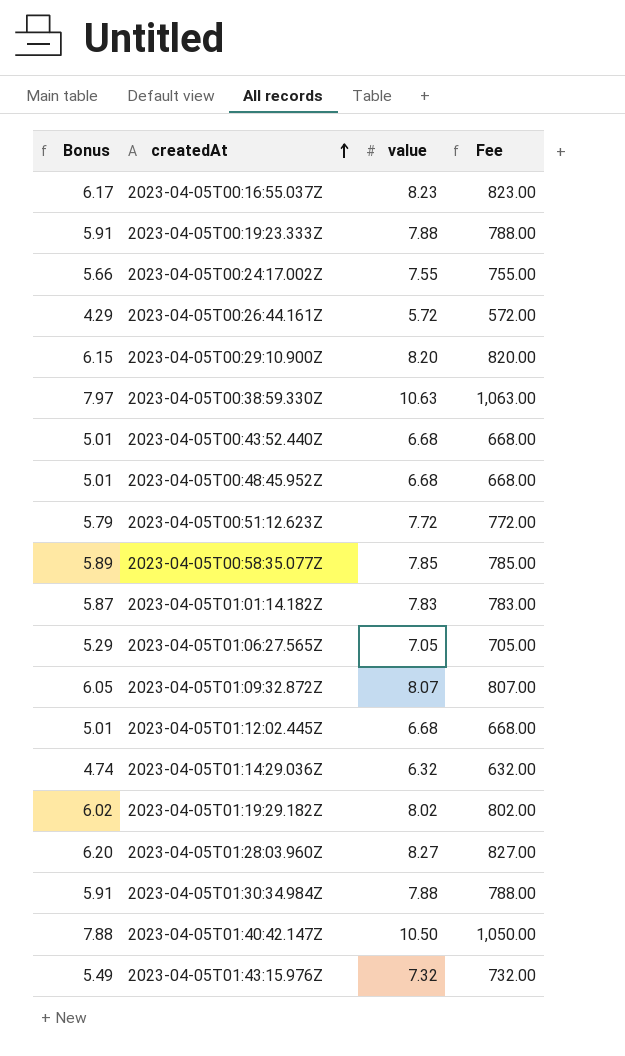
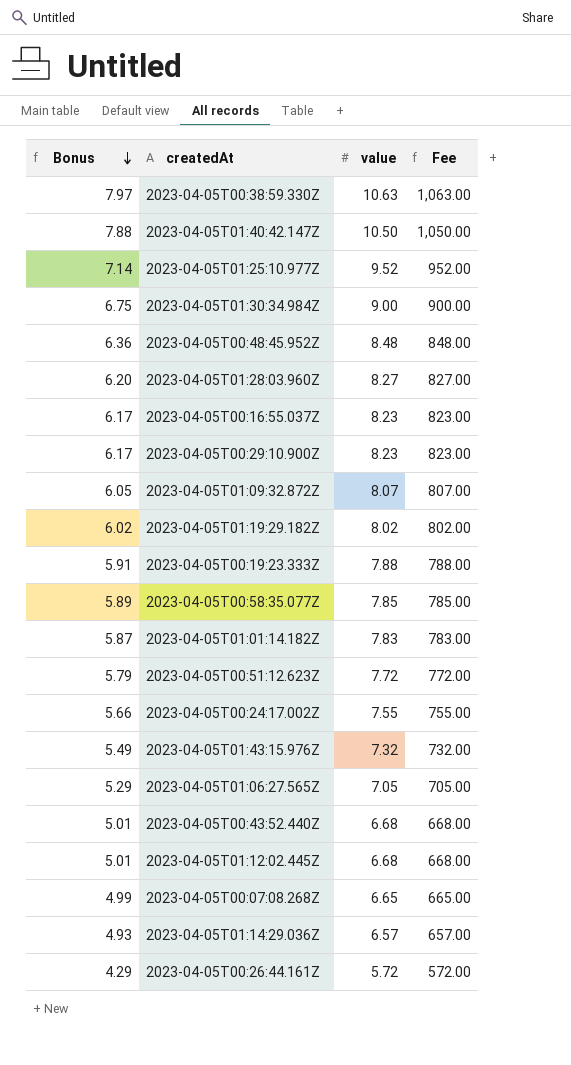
row order: createdAt ascending -> Bonus descending
row 2023-04-05T01:25:10.977Z: none -> 7.14 | 9.52 | 952.00
2023-04-05T01:30:34.984Z | Bonus: 5.91 -> 6.75
2023-04-05T01:30:34.984Z | value: 7.88 -> 9.00
2023-04-05T01:30:34.984Z | Fee: 788.00 -> 900.00
2023-04-05T00:48:45.952Z | Bonus: 5.01 -> 6.36
2023-04-05T00:48:45.952Z | value: 6.68 -> 8.48
2023-04-05T00:48:45.952Z | Fee: 668.00 -> 848.00
2023-04-05T00:29:10.900Z | Bonus: 6.15 -> 6.17
2023-04-05T00:29:10.900Z | value: 8.20 -> 8.23
2023-04-05T00:29:10.900Z | Fee: 820.00 -> 823.00
row 2023-04-05T00:07:08.268Z: none -> 4.99 | 6.65 | 665.00
2023-04-05T01:14:29.036Z | Bonus: 4.74 -> 4.93
2023-04-05T01:14:29.036Z | value: 6.32 -> 6.57
2023-04-05T01:14:29.036Z | Fee: 632.00 -> 657.00

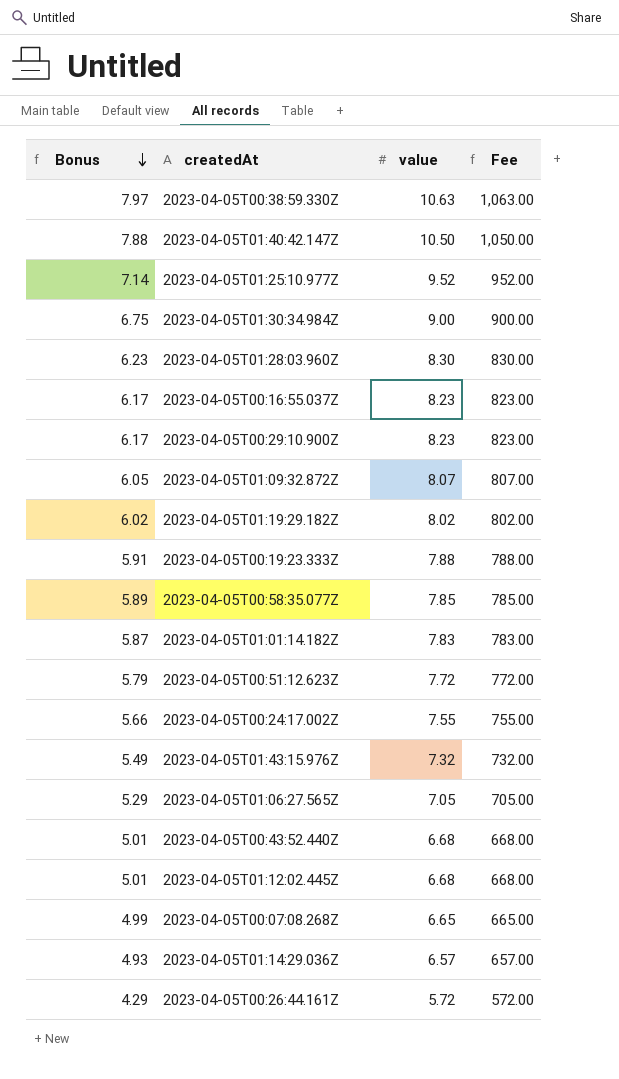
row 2023-04-05T00:48:45.952Z: 6.36 | 8.48 | 848.00 -> none
2023-04-05T01:28:03.960Z | Bonus: 6.20 -> 6.23
2023-04-05T01:28:03.960Z | value: 8.27 -> 8.30
2023-04-05T01:28:03.960Z | Fee: 827.00 -> 830.00

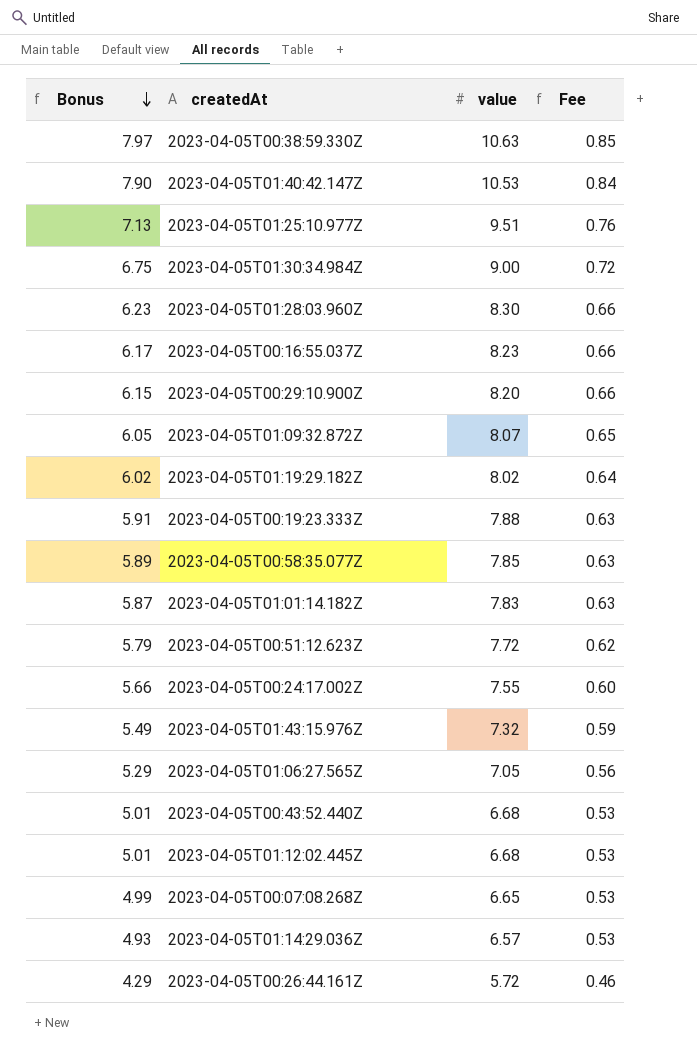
column Fee | formula: [value] * 100 -> [value] * 0.08
2023-04-05T01:40:42.147Z | Bonus: 7.88 -> 7.90
2023-04-05T01:40:42.147Z | value: 10.50 -> 10.53
2023-04-05T01:25:10.977Z | Bonus: 7.14 -> 7.13
2023-04-05T01:25:10.977Z | value: 9.52 -> 9.51
2023-04-05T00:29:10.900Z | Bonus: 6.17 -> 6.15
2023-04-05T00:29:10.900Z | value: 8.23 -> 8.20

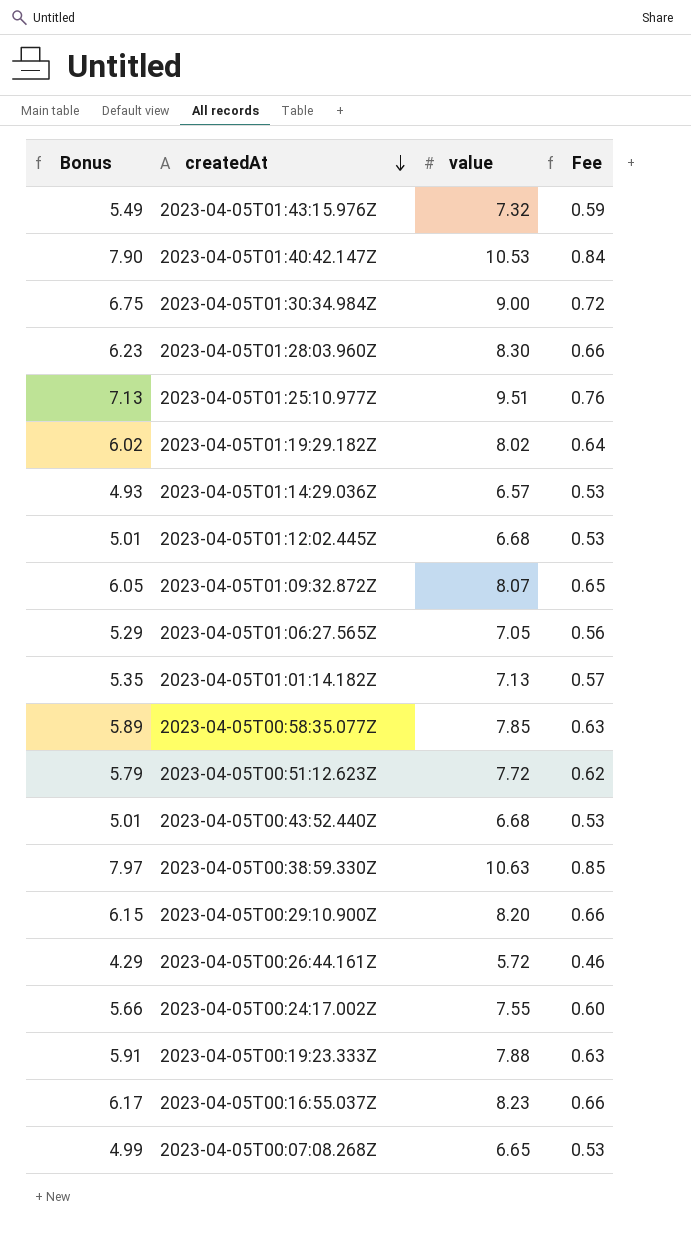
row order: Bonus descending -> createdAt descending
2023-04-05T01:01:14.182Z | Bonus: 5.87 -> 5.35
2023-04-05T01:01:14.182Z | value: 7.83 -> 7.13
2023-04-05T01:01:14.182Z | Fee: 0.63 -> 0.57

